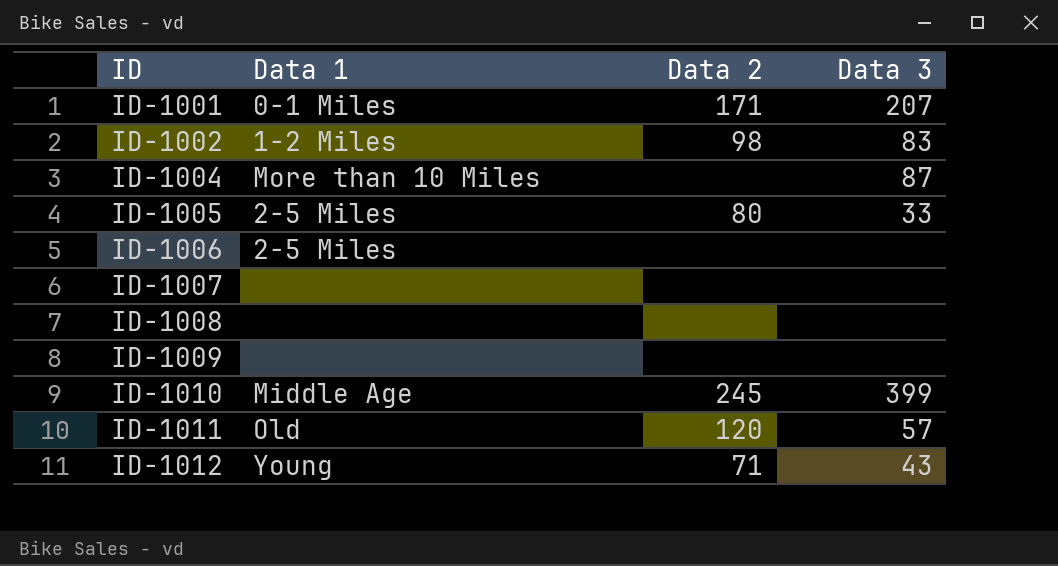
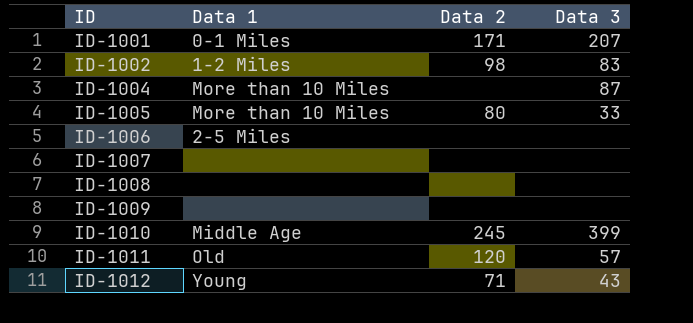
ID-1005 | Data 1: 2-5 Miles -> More than 10 Miles

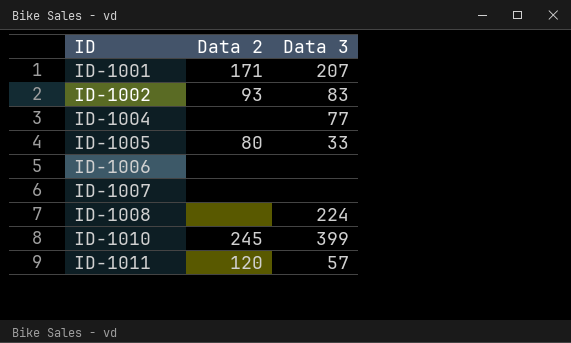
column Data 1 | position: 2 -> none
row ID-1009: none | none | none -> none
row ID-1012: Young | 71 | 43 -> none
ID-1002 | Data 2: 98 -> 93
ID-1004 | Data 3: 87 -> 77
ID-1008 | Data 3: none -> 224

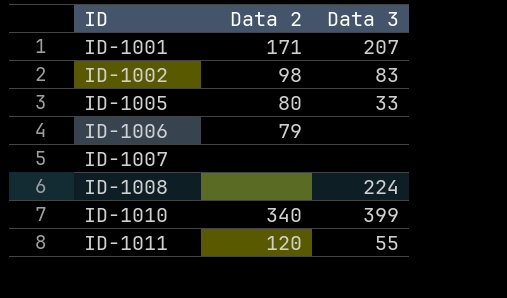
row ID-1004: none | 77 -> none
ID-1002 | Data 2: 93 -> 98
ID-1006 | Data 2: none -> 79
ID-1010 | Data 2: 245 -> 340
ID-1011 | Data 3: 57 -> 55

